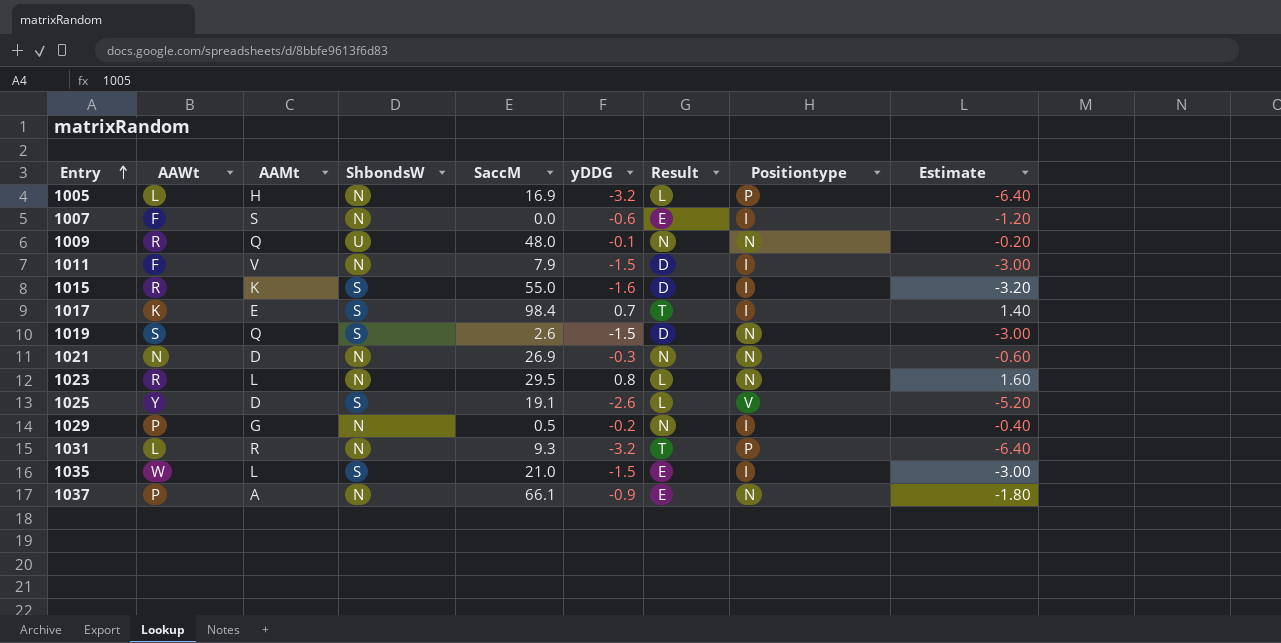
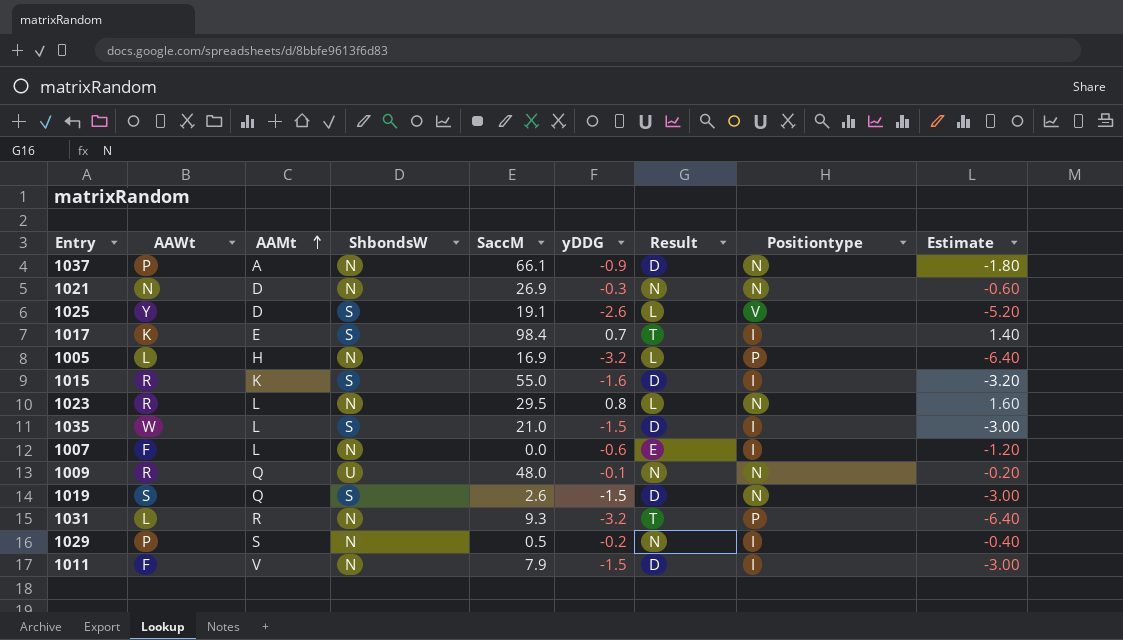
row order: Entry ascending -> AAMt ascending
1037 | Result: E -> D
1035 | Result: E -> D
1007 | AAMt: S -> L
1029 | AAMt: G -> S

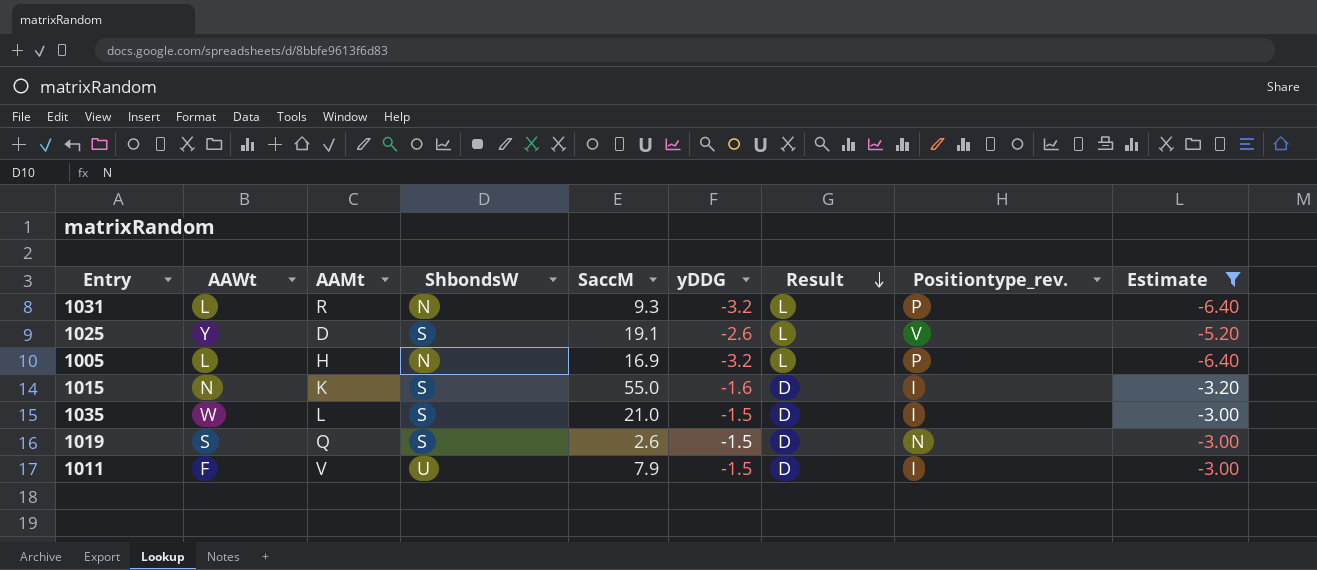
filter: none -> Estimate <= -3.00
row order: AAMt ascending -> Result descending
column name: Positiontype -> Positiontype_rev.
1031 | Result: T -> L
1015 | AAWt: R -> N
1011 | ShbondsW: N -> U

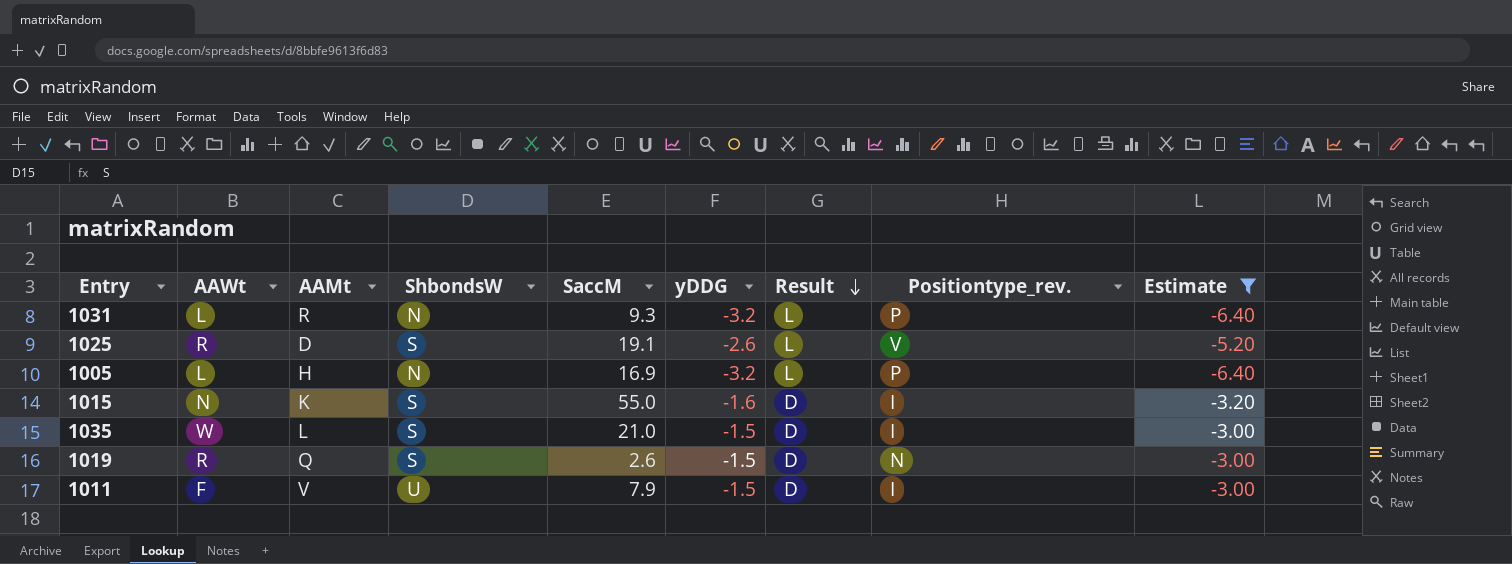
1025 | AAWt: Y -> R
1019 | AAWt: S -> R

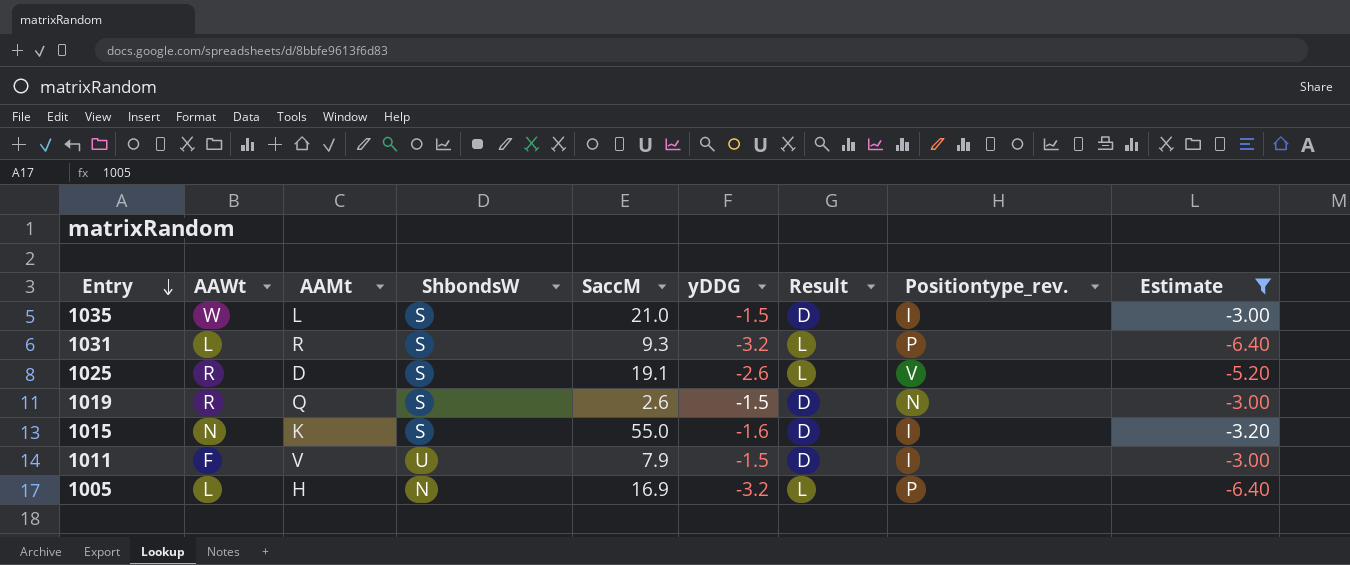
row order: Result descending -> Entry descending
1031 | ShbondsW: N -> S

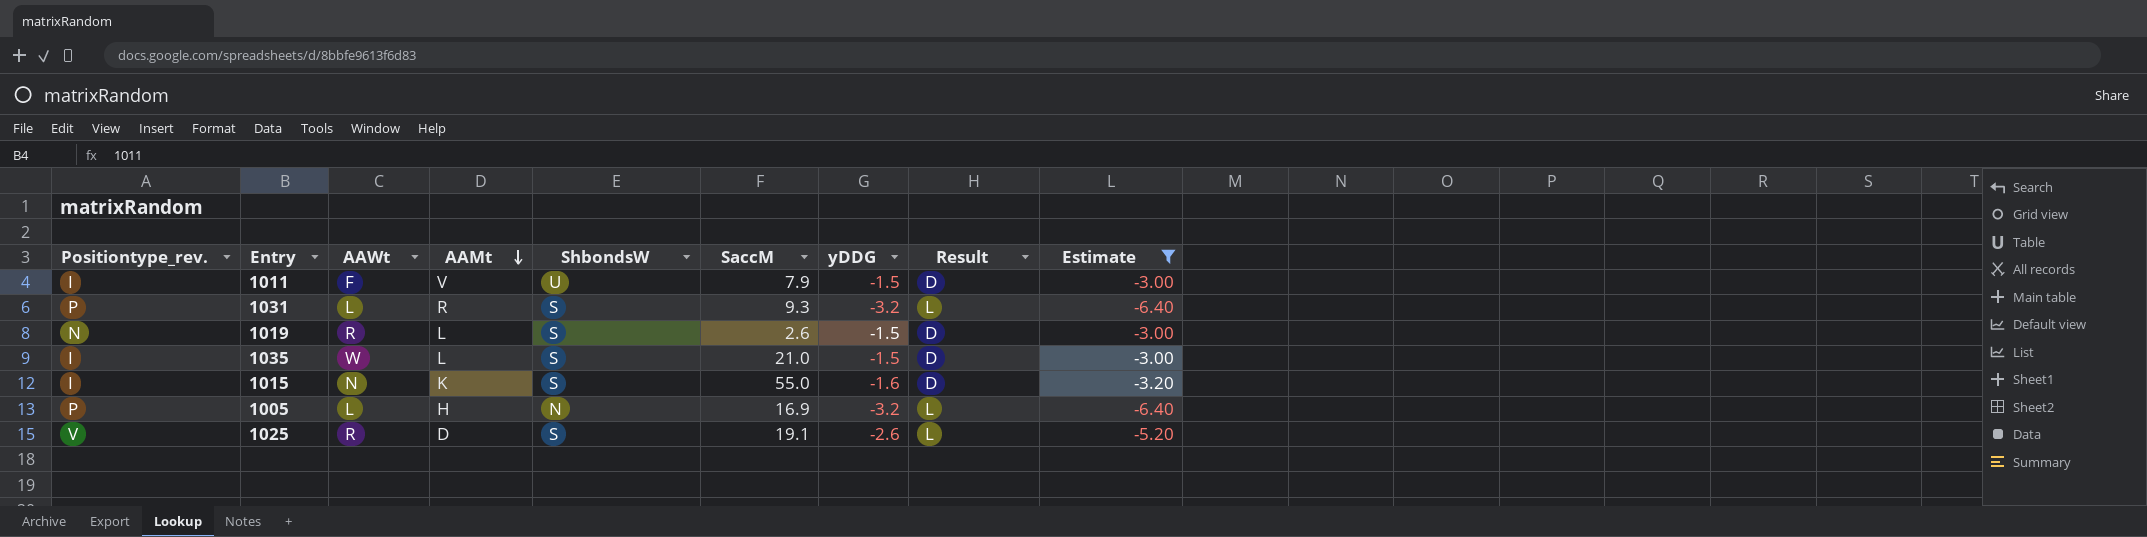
row order: Entry descending -> AAMt descending
column Positiontype_rev. | position: 8 -> 1
1019 | AAMt: Q -> L

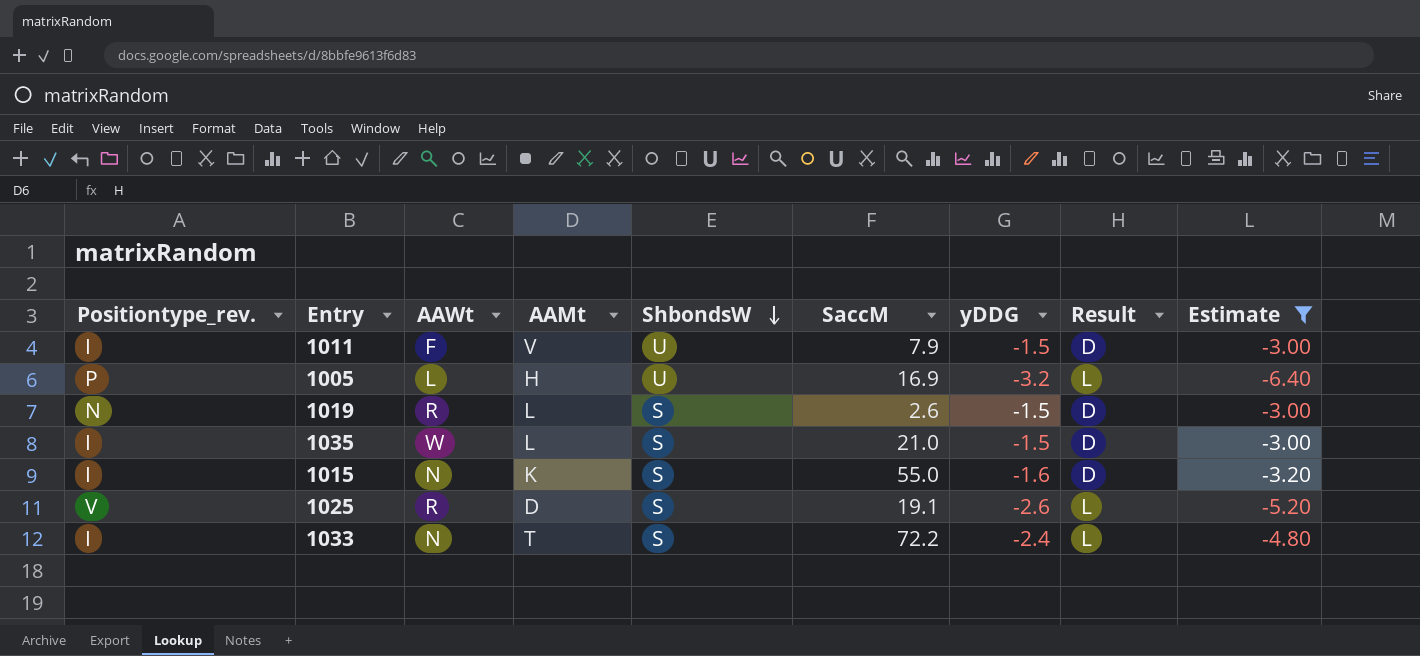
row order: AAMt descending -> ShbondsW descending
row 1031: P | L | R | S | 9.3 | -3.2 | L | -6.40 -> none
1005 | ShbondsW: N -> U
row 1033: none -> I | N | T | S | 72.2 | -2.4 | L | -4.80

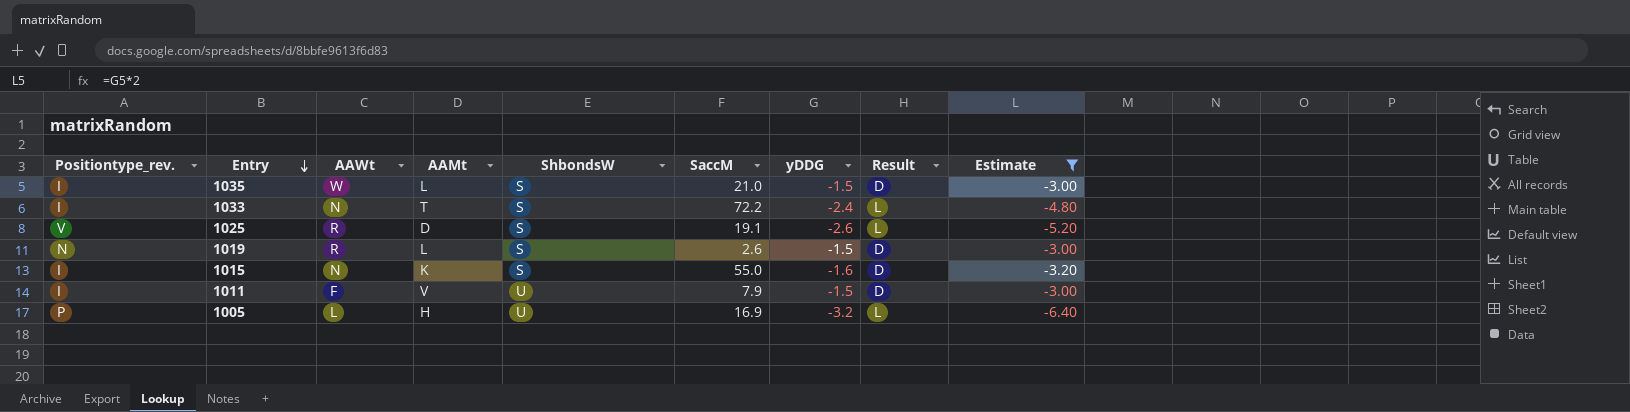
row order: ShbondsW descending -> Entry descending

